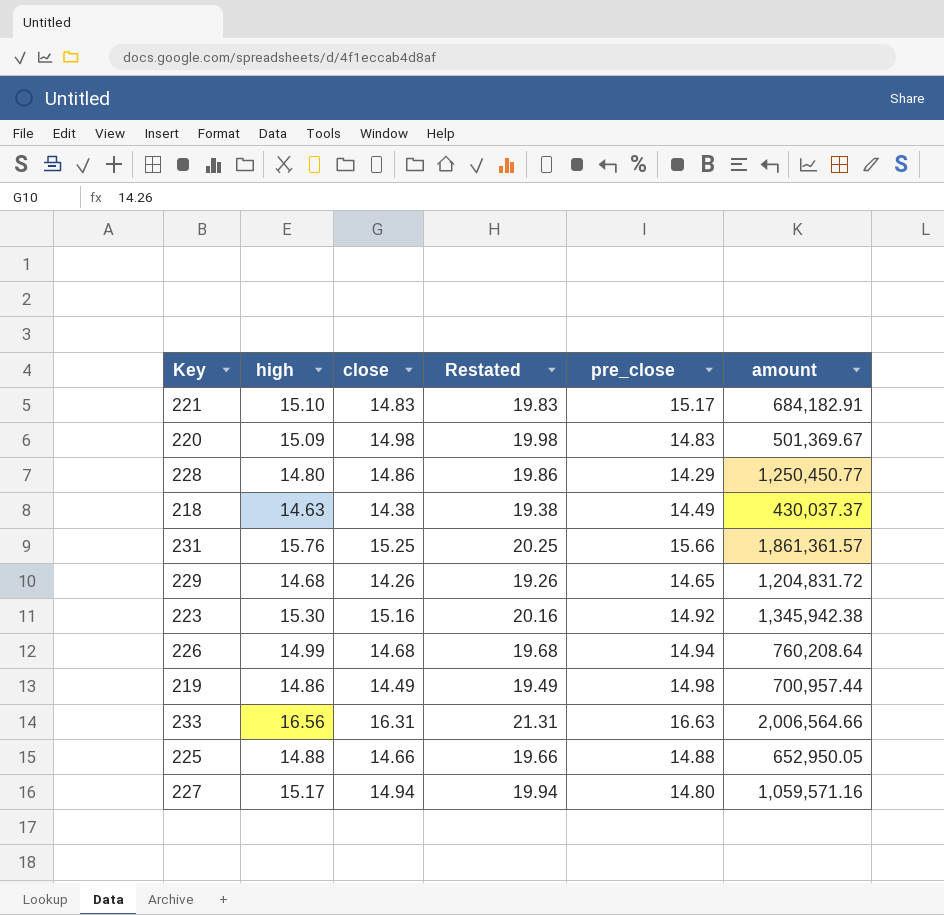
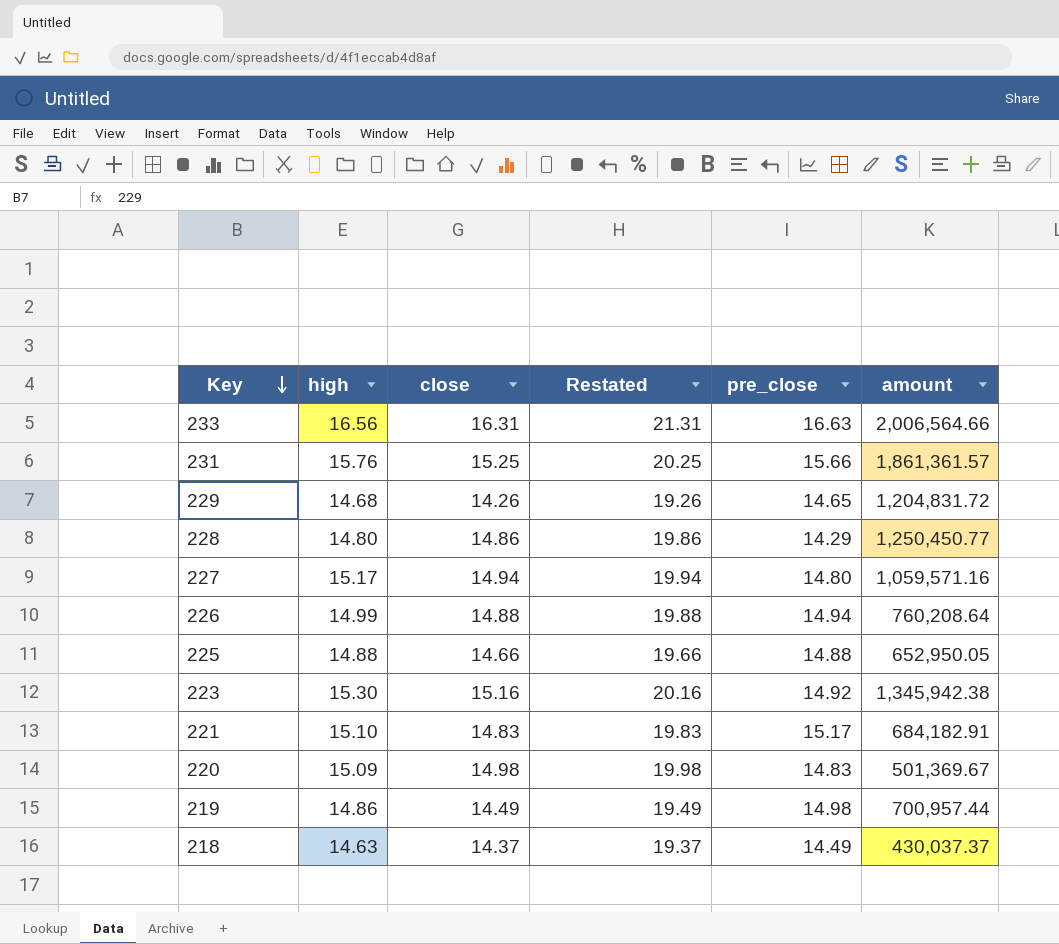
row order: none -> Key descending
226 | close: 14.68 -> 14.88
226 | Restated: 19.68 -> 19.88
218 | close: 14.38 -> 14.37
218 | Restated: 19.38 -> 19.37

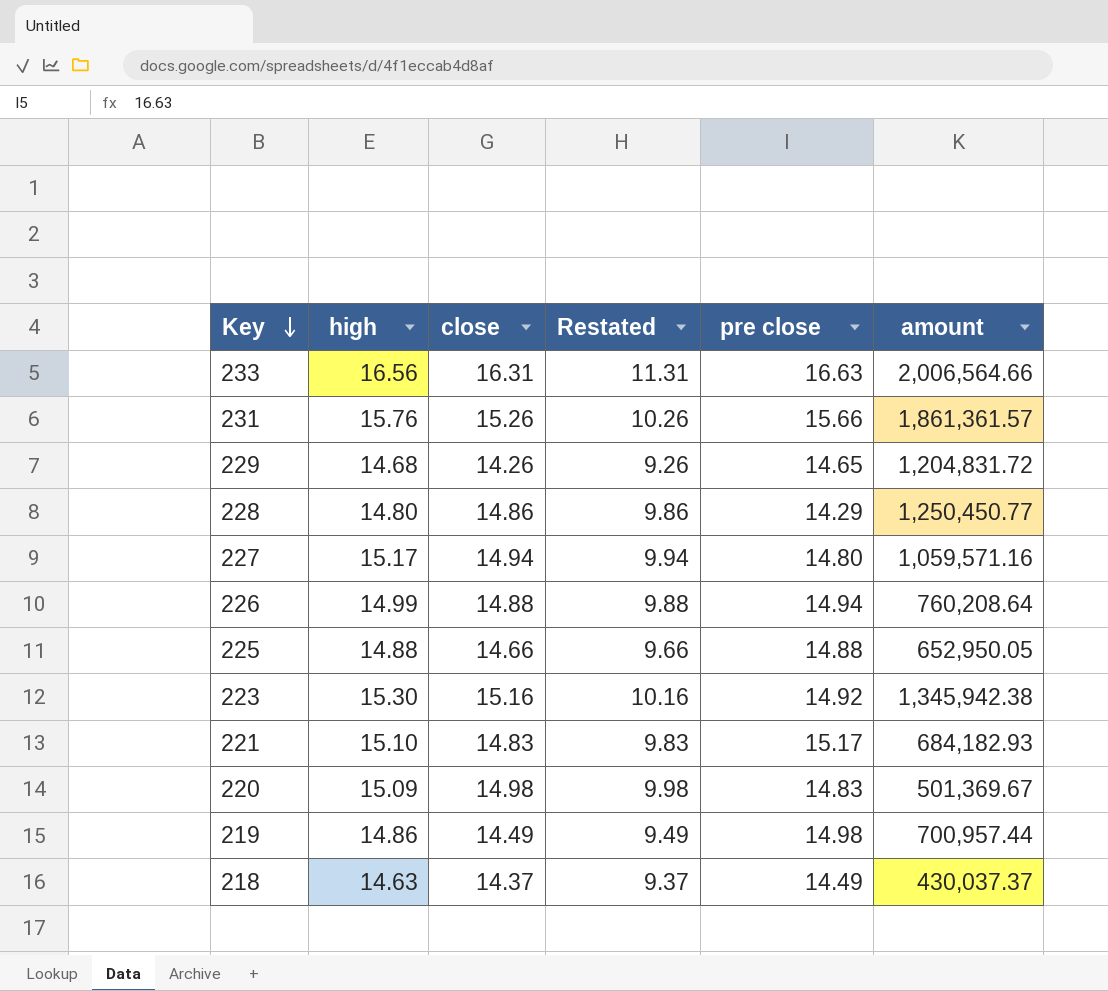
column Restated | formula: [close] + 5 -> [close] - 5
column name: pre_close -> pre close
231 | close: 15.25 -> 15.26
221 | amount: 684,182.91 -> 684,182.93

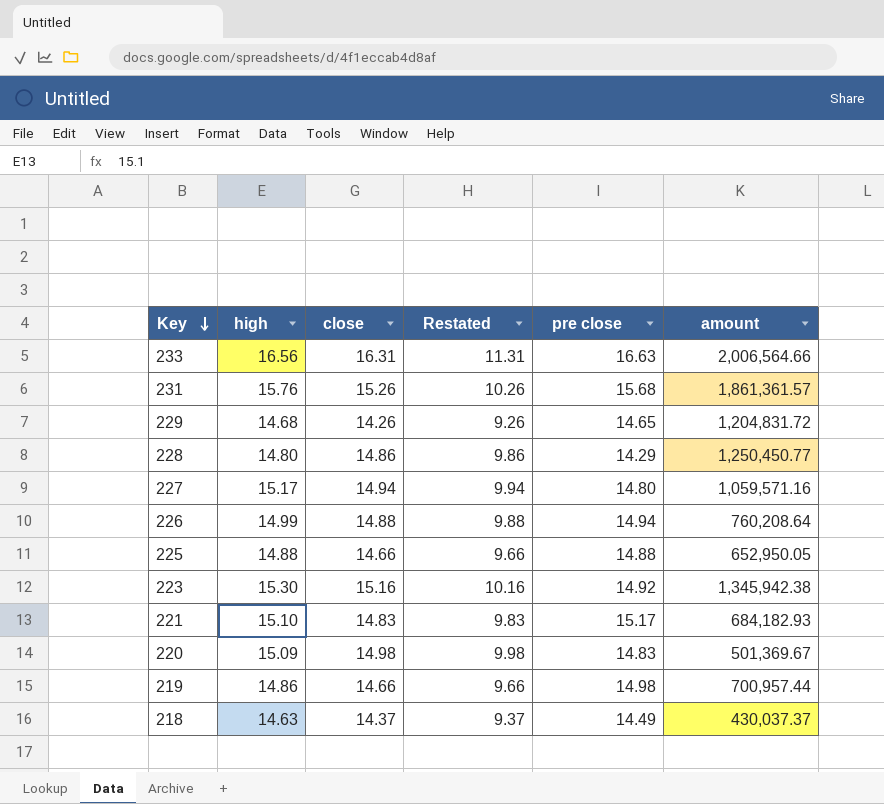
231 | pre close: 15.66 -> 15.68
219 | close: 14.49 -> 14.66
219 | Restated: 9.49 -> 9.66

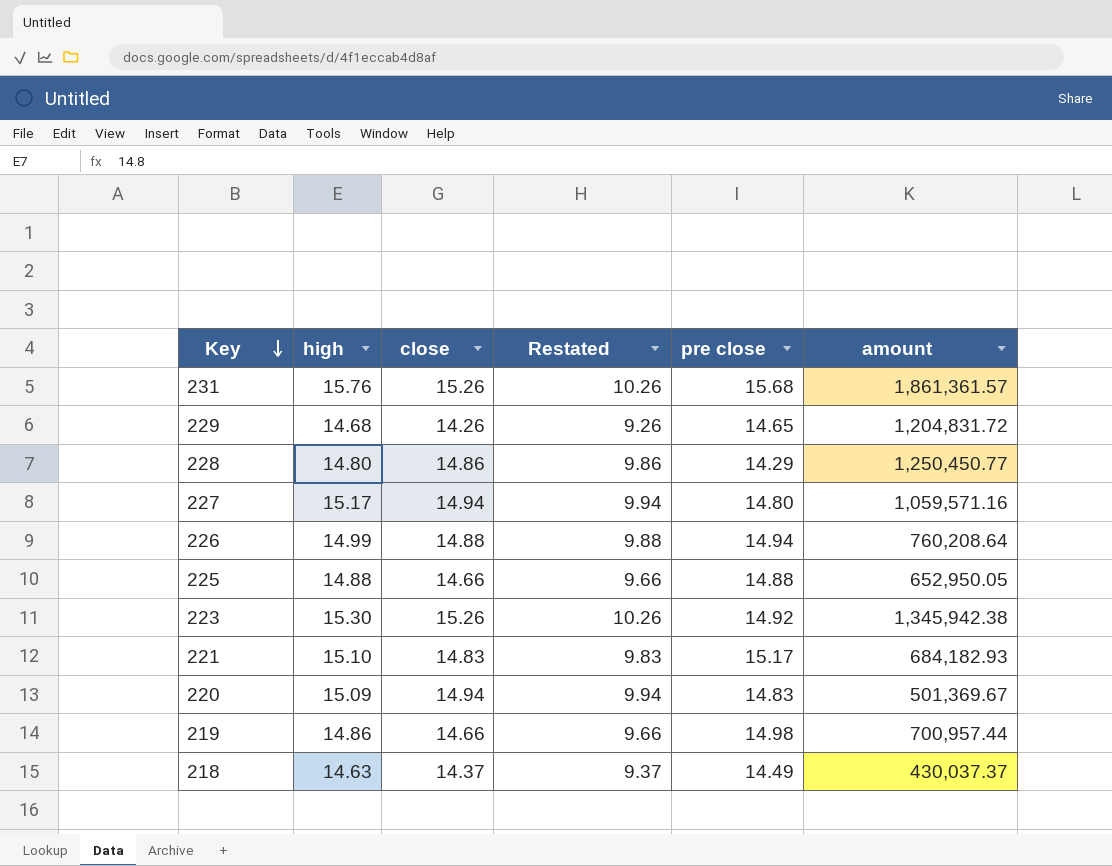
row 233: 16.56 | 16.31 | 11.31 | 16.63 | 2,006,564.66 -> none
223 | close: 15.16 -> 15.26
223 | Restated: 10.16 -> 10.26
220 | close: 14.98 -> 14.94
220 | Restated: 9.98 -> 9.94

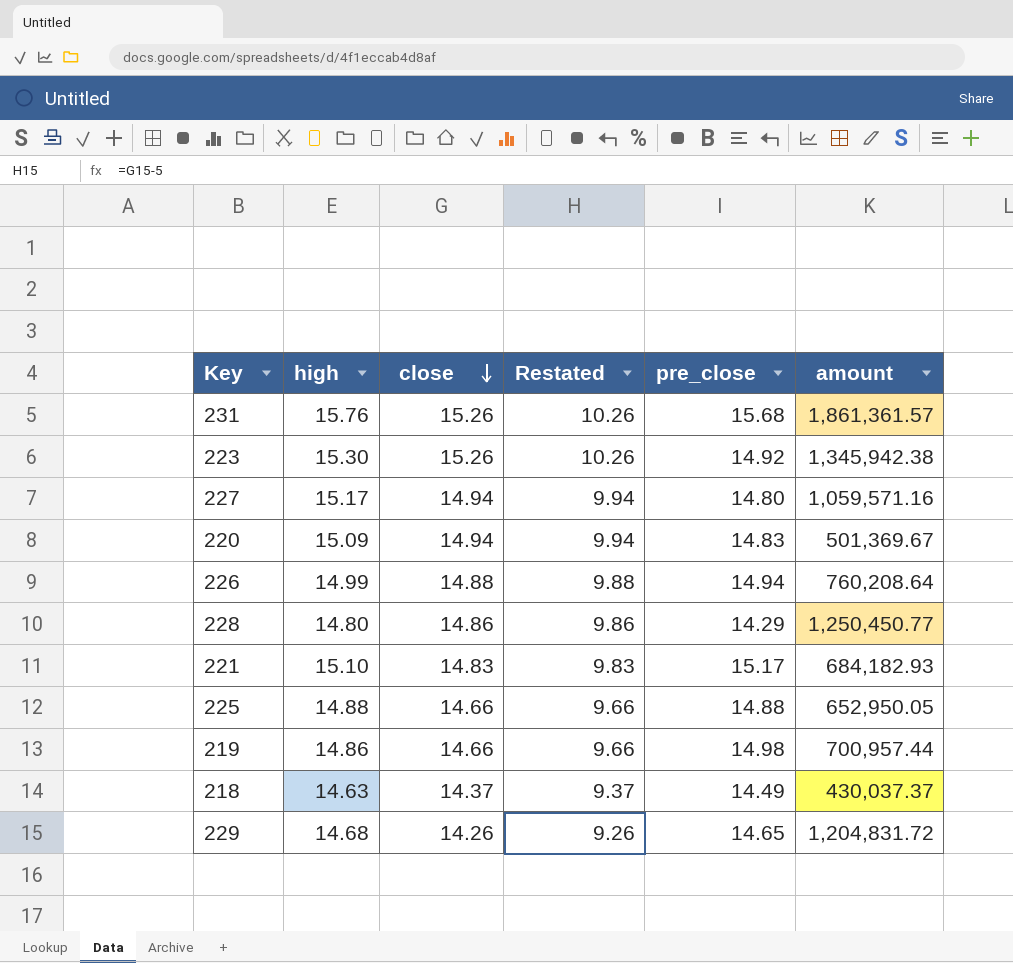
row order: Key descending -> close descending
column name: pre close -> pre_close

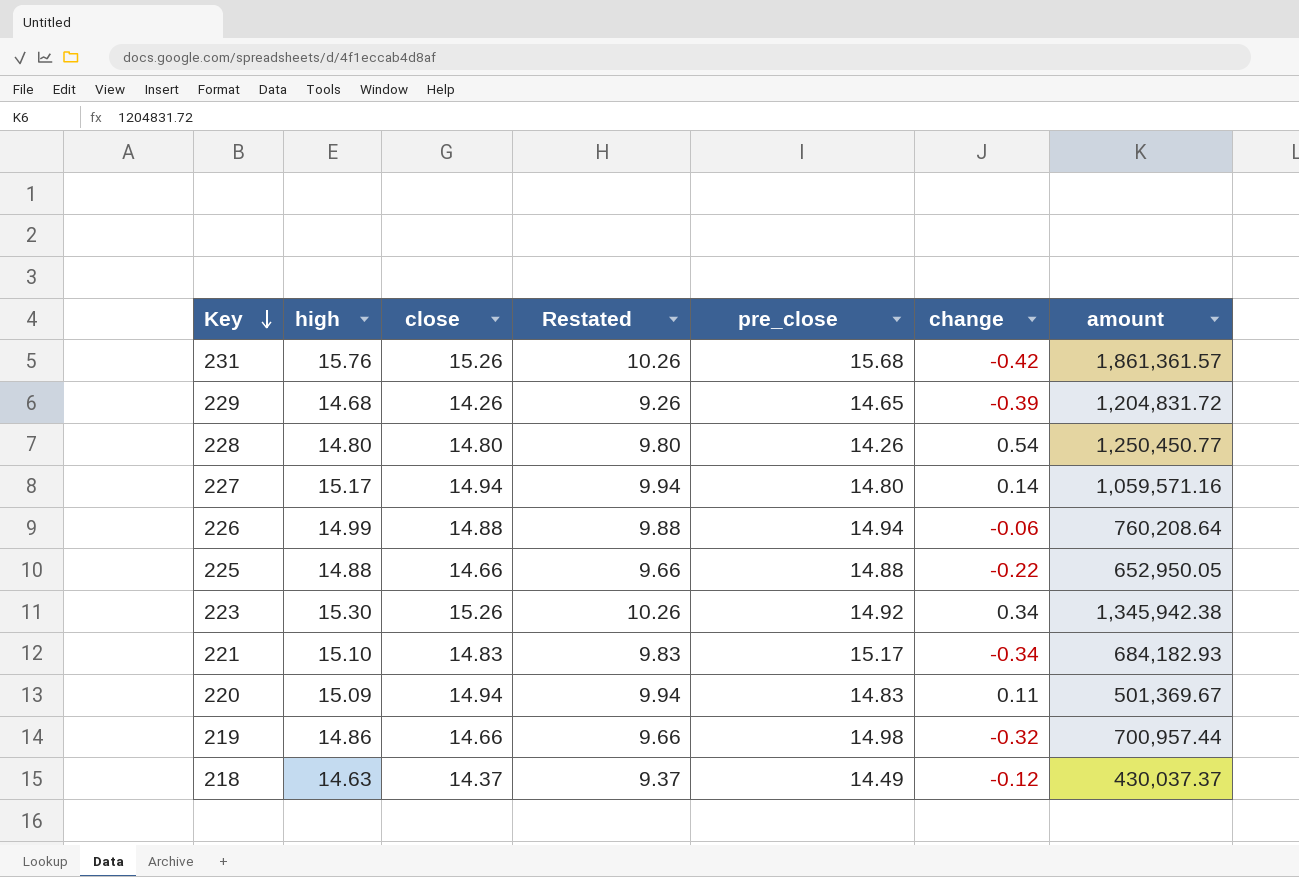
row order: close descending -> Key descending
column change | formula: none -> [close] - [pre_close]
228 | close: 14.86 -> 14.80
228 | Restated: 9.86 -> 9.80
228 | pre_close: 14.29 -> 14.26

